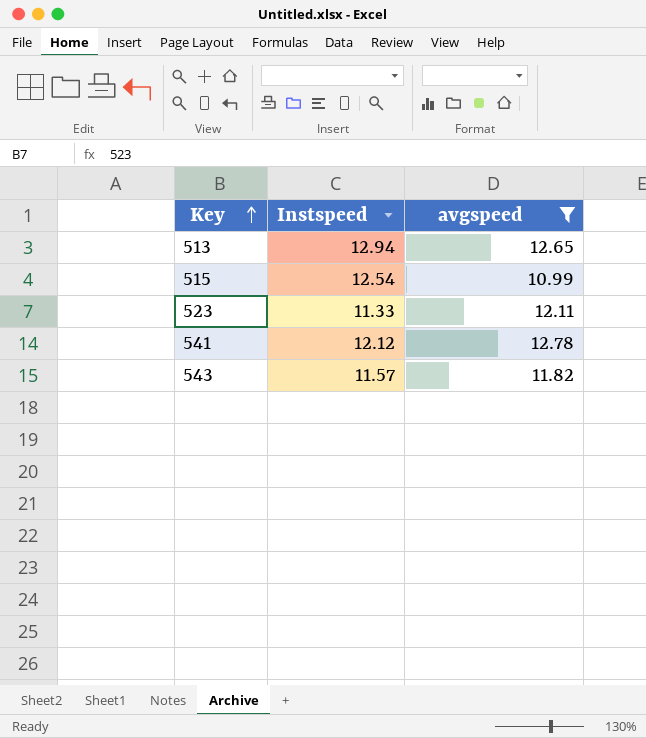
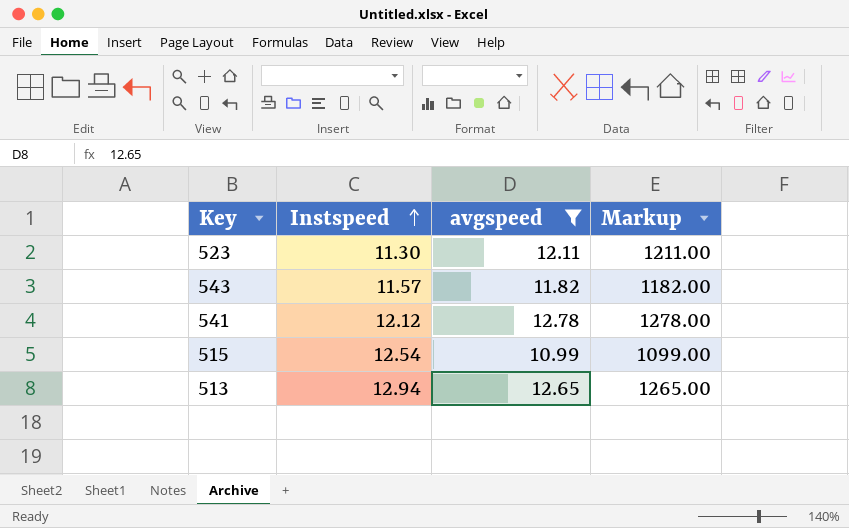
row order: Key ascending -> Instspeed ascending
column Markup | formula: none -> [avgspeed] * 100
523 | Instspeed: 11.33 -> 11.30

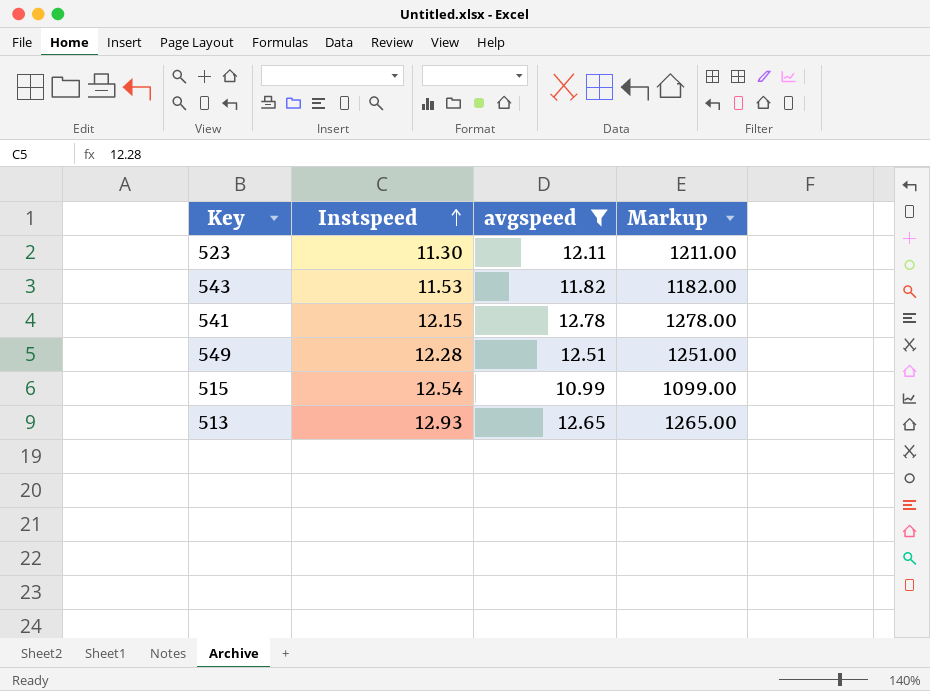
543 | Instspeed: 11.57 -> 11.53
541 | Instspeed: 12.12 -> 12.15
row 549: none -> 12.28 | 12.51 | 1251.00
513 | Instspeed: 12.94 -> 12.93

